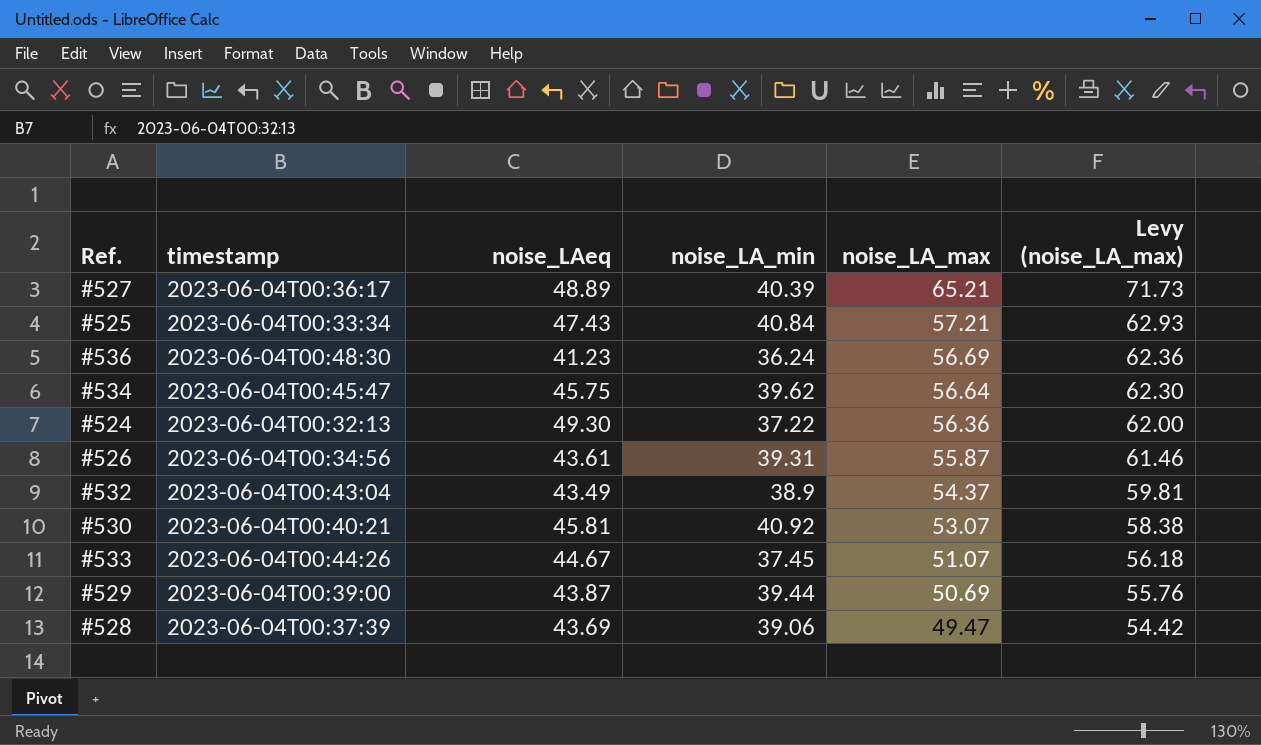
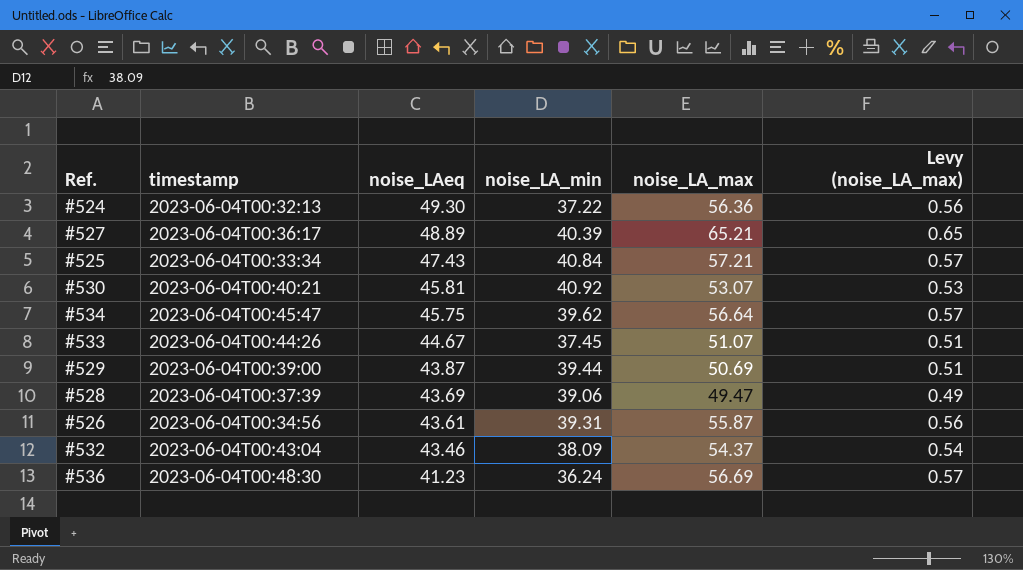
row order: noise_LA_max descending -> noise_LAeq descending
column Levy (noise_LA_max) | formula: [noise_LA_max] * 1.1 -> [noise_LA_max] * 0.01
#532 | noise_LAeq: 43.49 -> 43.46
#532 | noise_LA_min: 38.9 -> 38.09

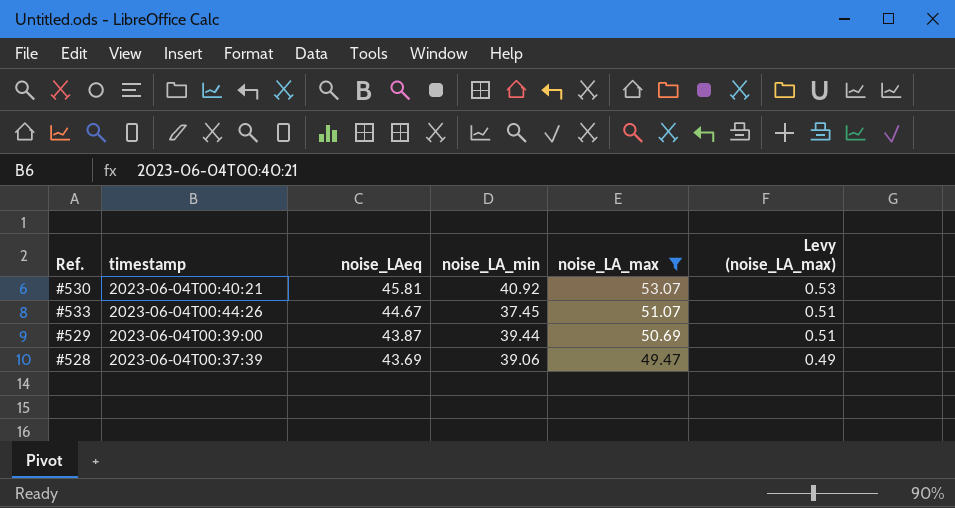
filter: none -> noise_LA_max <= 53.07

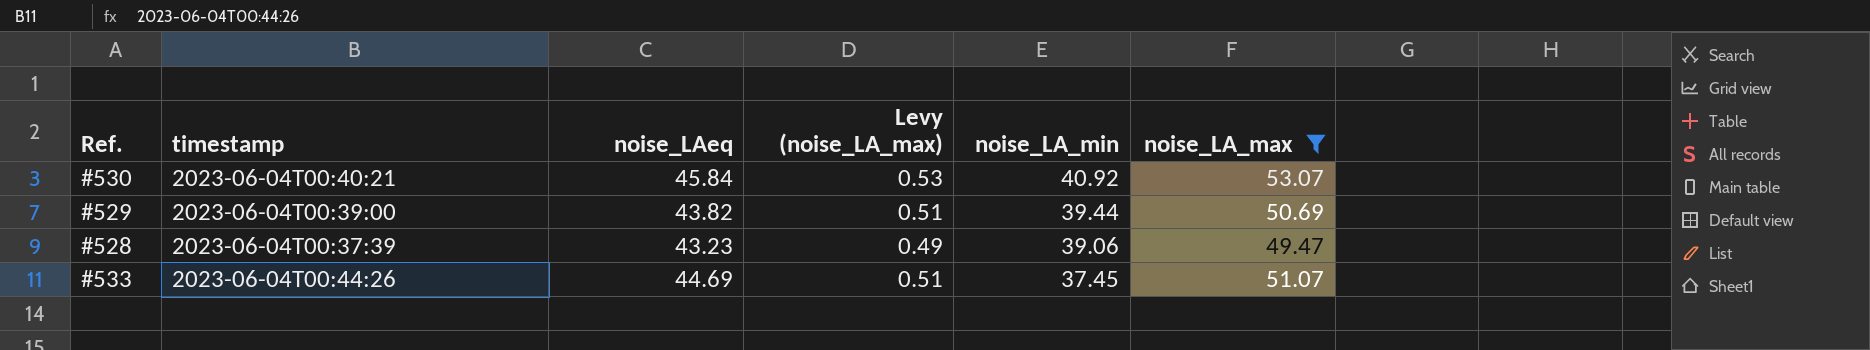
row order: noise_LAeq descending -> noise_LA_min descending
column Levy (noise_LA_max) | position: 6 -> 4
#530 | noise_LAeq: 45.81 -> 45.84
#529 | noise_LAeq: 43.87 -> 43.82
#528 | noise_LAeq: 43.69 -> 43.23
#533 | noise_LAeq: 44.67 -> 44.69

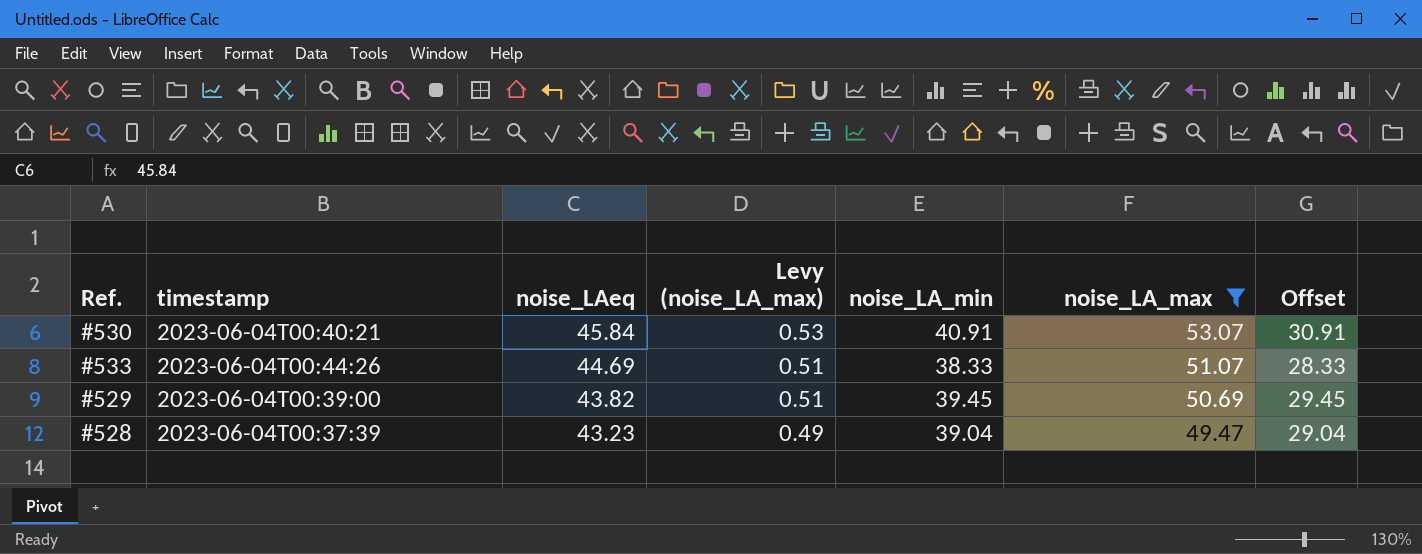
row order: noise_LA_min descending -> noise_LAeq descending
column Offset | formula: none -> [noise_LA_min] - 10
#530 | noise_LA_min: 40.92 -> 40.91
#533 | noise_LA_min: 37.45 -> 38.33
#529 | noise_LA_min: 39.44 -> 39.45
#528 | noise_LA_min: 39.06 -> 39.04

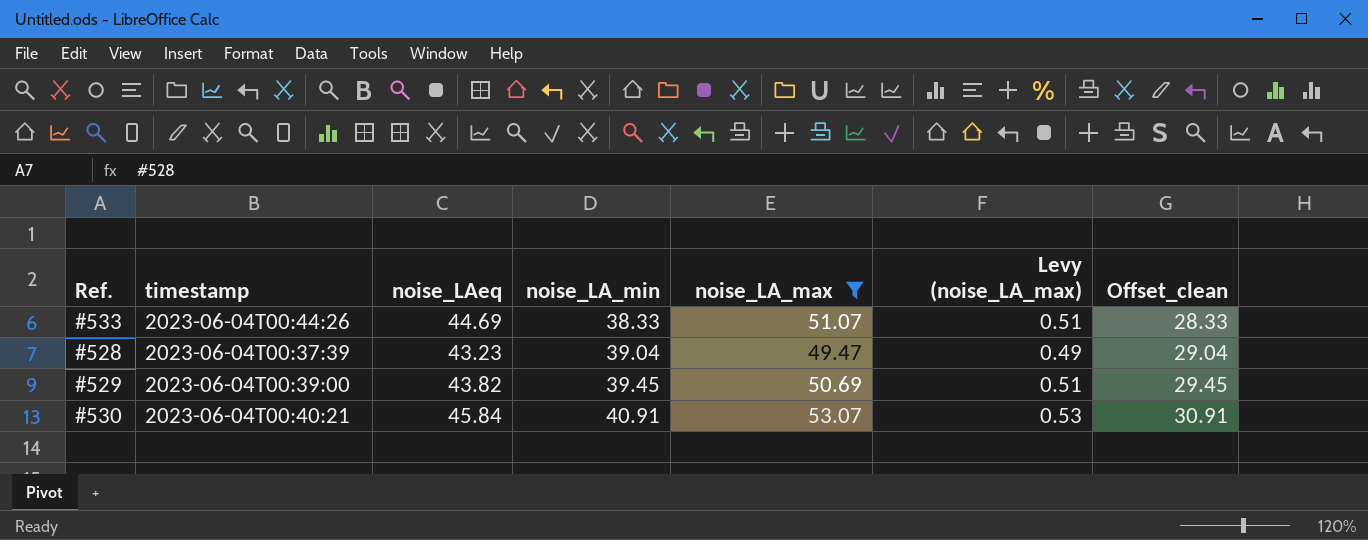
row order: noise_LAeq descending -> noise_LA_min ascending
column Levy (noise_LA_max) | position: 4 -> 6
column name: Offset -> Offset_clean

